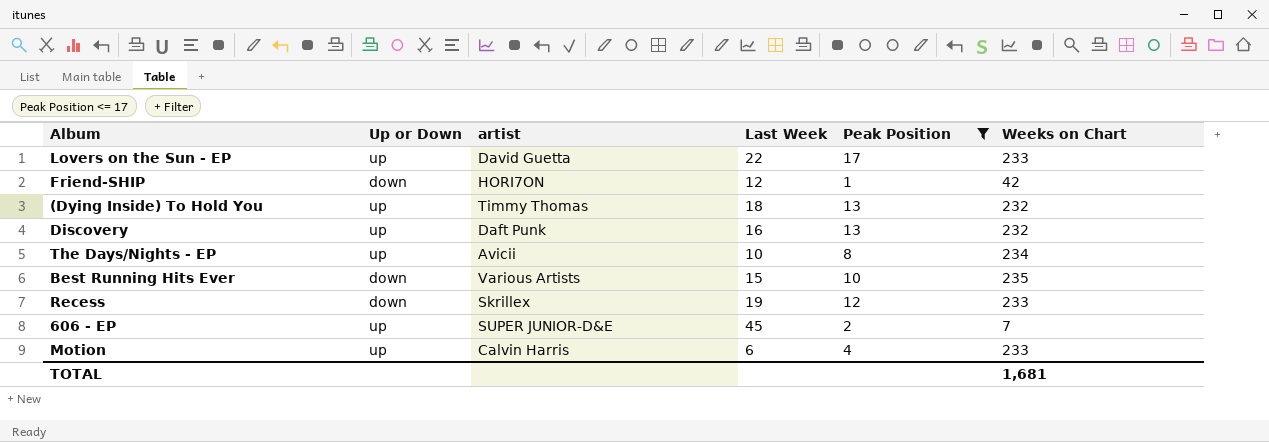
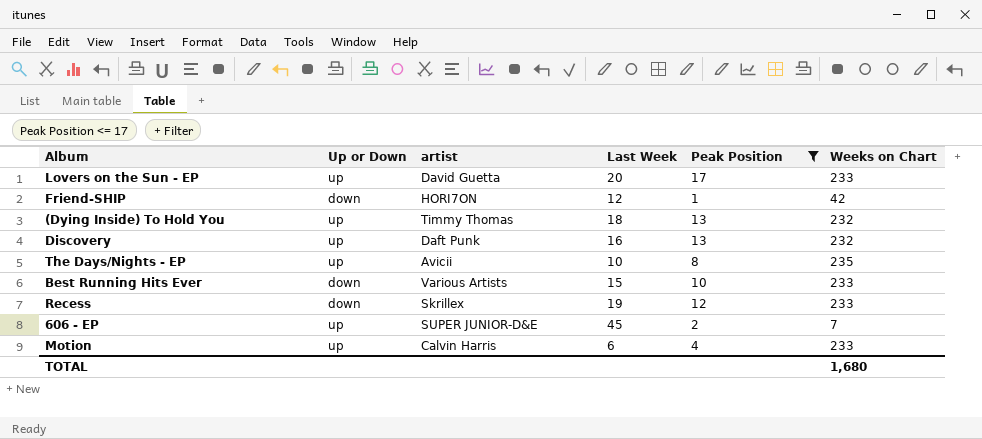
Lovers on the Sun - EP | Last Week: 22 -> 20
The Days/Nights - EP | Weeks on Chart: 234 -> 235
Best Running Hits Ever | Weeks on Chart: 235 -> 233
TOTAL | Weeks on Chart: 1,681 -> 1,680

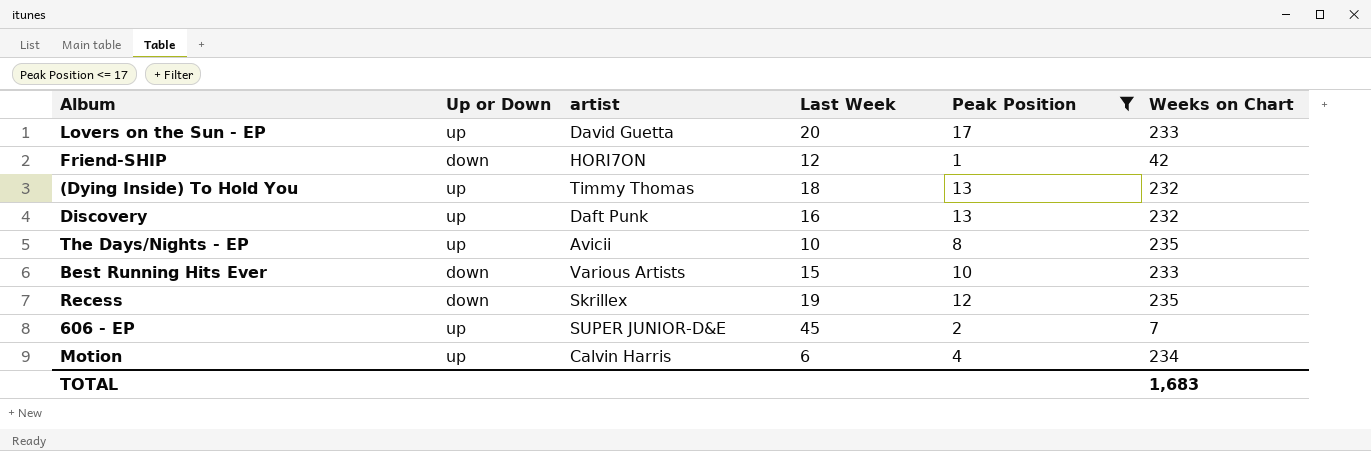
Recess | Weeks on Chart: 233 -> 235
Motion | Weeks on Chart: 233 -> 234
TOTAL | Weeks on Chart: 1,680 -> 1,683

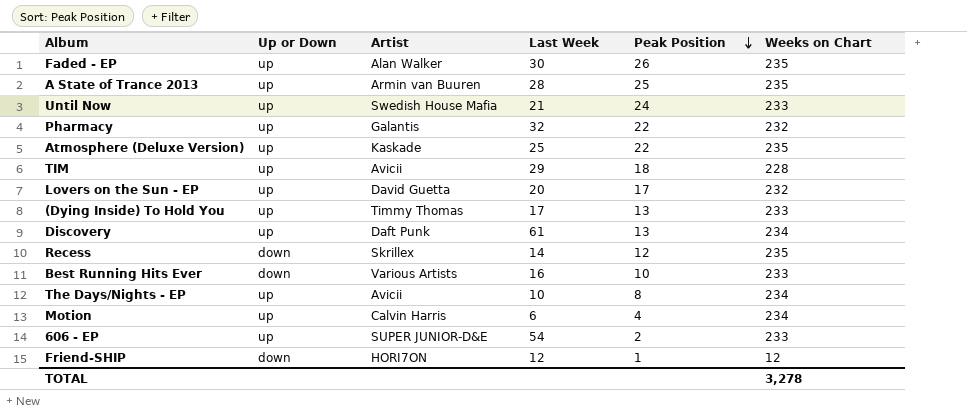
filter: Peak Position <= 17 -> none
row order: none -> Peak Position descending
column name: artist -> Artist
Lovers on the Sun - EP | Weeks on Chart: 233 -> 232
(Dying Inside) To Hold You | Last Week: 18 -> 17
(Dying Inside) To Hold You | Weeks on Chart: 232 -> 233
Discovery | Last Week: 16 -> 61
Discovery | Weeks on Chart: 232 -> 234
Recess | Last Week: 19 -> 14
Best Running Hits Ever | Last Week: 15 -> 16
The Days/Nights - EP | Weeks on Chart: 235 -> 234
606 - EP | Last Week: 45 -> 54
606 - EP | Weeks on Chart: 7 -> 233
Friend-SHIP | Weeks on Chart: 42 -> 12
TOTAL | Weeks on Chart: 1,683 -> 3,278

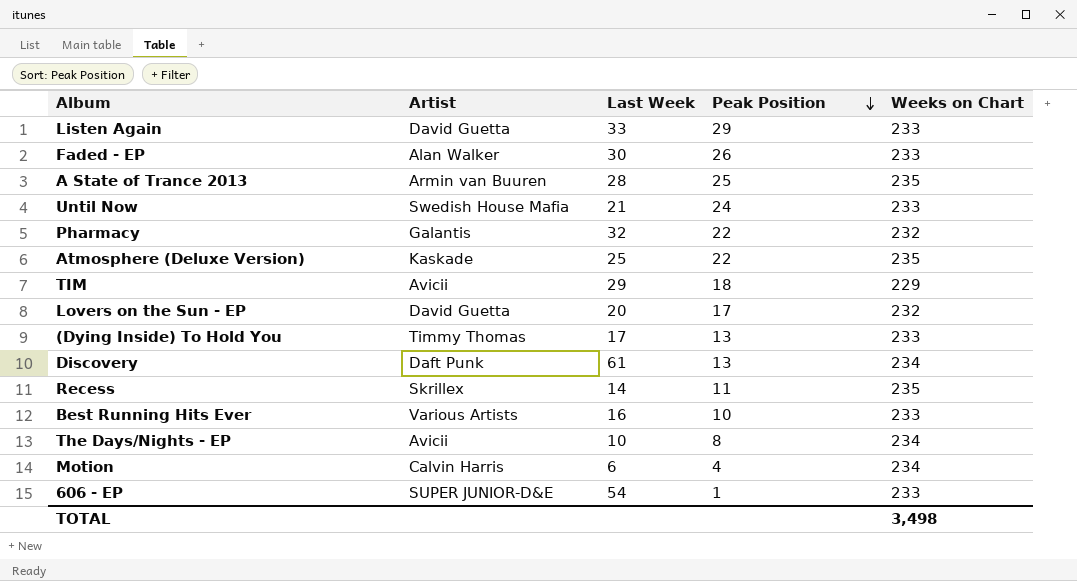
column Up or Down | position: 2 -> none
row Friend-SHIP: down | HORI7ON | 12 | 1 | 12 -> none
row Listen Again: none -> David Guetta | 33 | 29 | 233
Faded - EP | Weeks on Chart: 235 -> 233
TIM | Weeks on Chart: 228 -> 229
Recess | Peak Position: 12 -> 11
606 - EP | Peak Position: 2 -> 1
TOTAL | Weeks on Chart: 3,278 -> 3,498

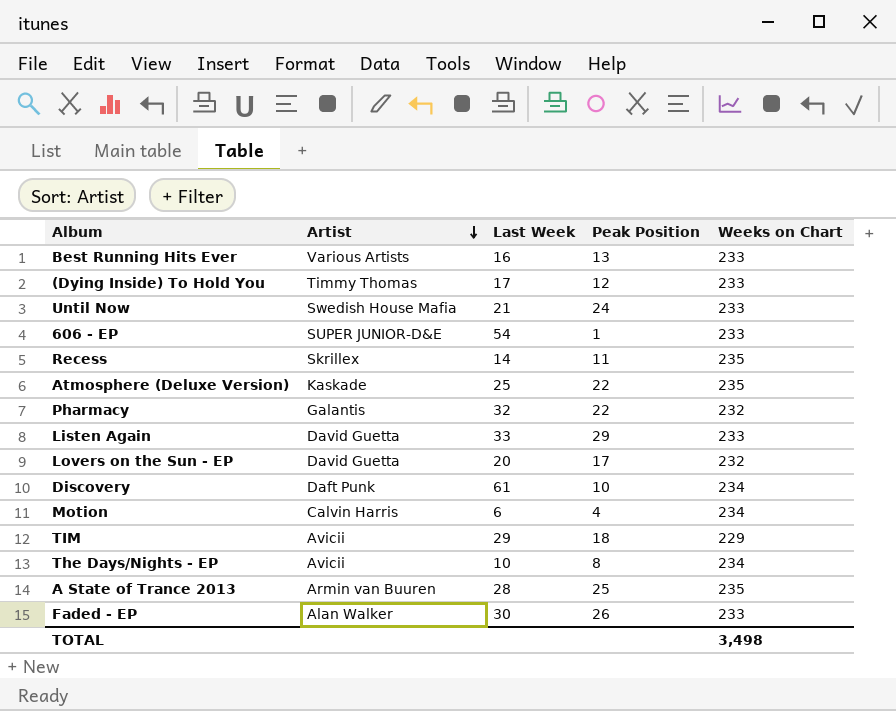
row order: Peak Position descending -> Artist descending
Best Running Hits Ever | Peak Position: 10 -> 13
(Dying Inside) To Hold You | Peak Position: 13 -> 12
Discovery | Peak Position: 13 -> 10

